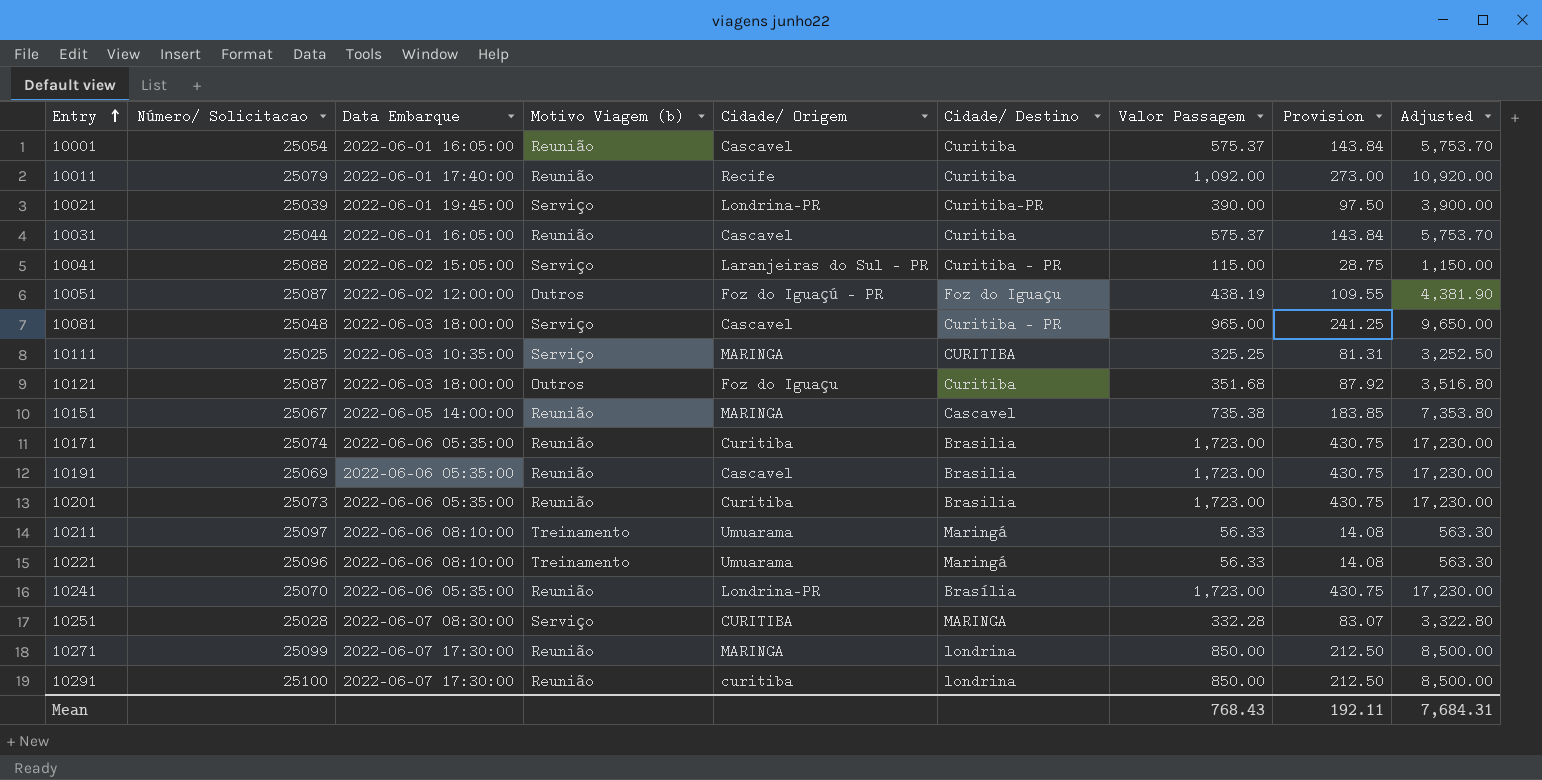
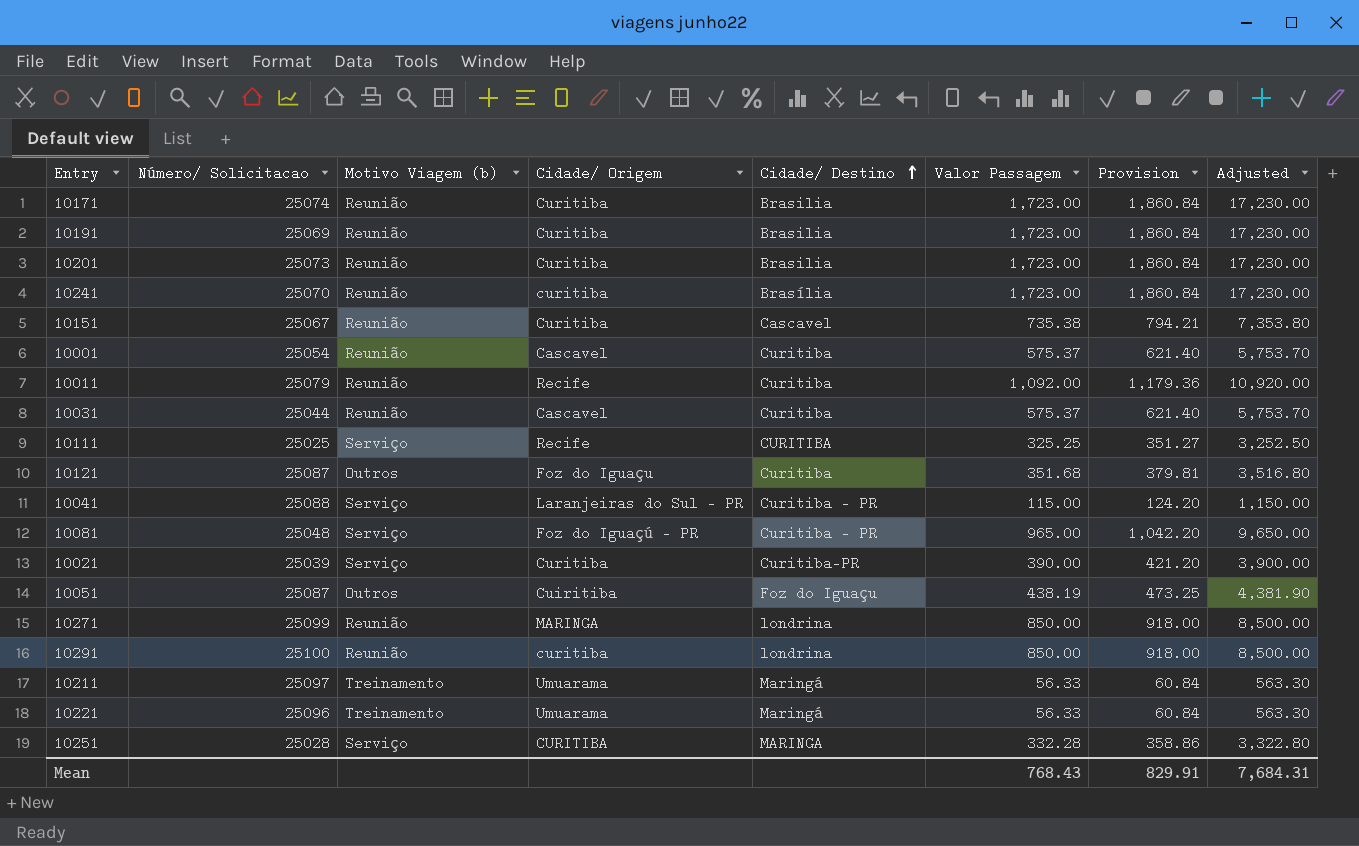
row order: Entry ascending -> Cidade/ Destino ascending
column Data Embarque | position: 3 -> none
column Provision | formula: [Valor Passagem] * 0.25 -> [Valor Passagem] * 1.08
10191 | Cidade/ Origem: Cascavel -> Curitiba
10241 | Cidade/ Origem: Londrina-PR -> curitiba
10151 | Cidade/ Origem: MARINGA -> Curitiba
10111 | Cidade/ Origem: MARINGA -> Recife
10081 | Cidade/ Origem: Cascavel -> Foz do Iguaçú - PR
10021 | Cidade/ Origem: Londrina-PR -> Curitiba
10051 | Cidade/ Origem: Foz do Iguaçú - PR -> Cuiritiba
Mean | Provision: 192.11 -> 829.91

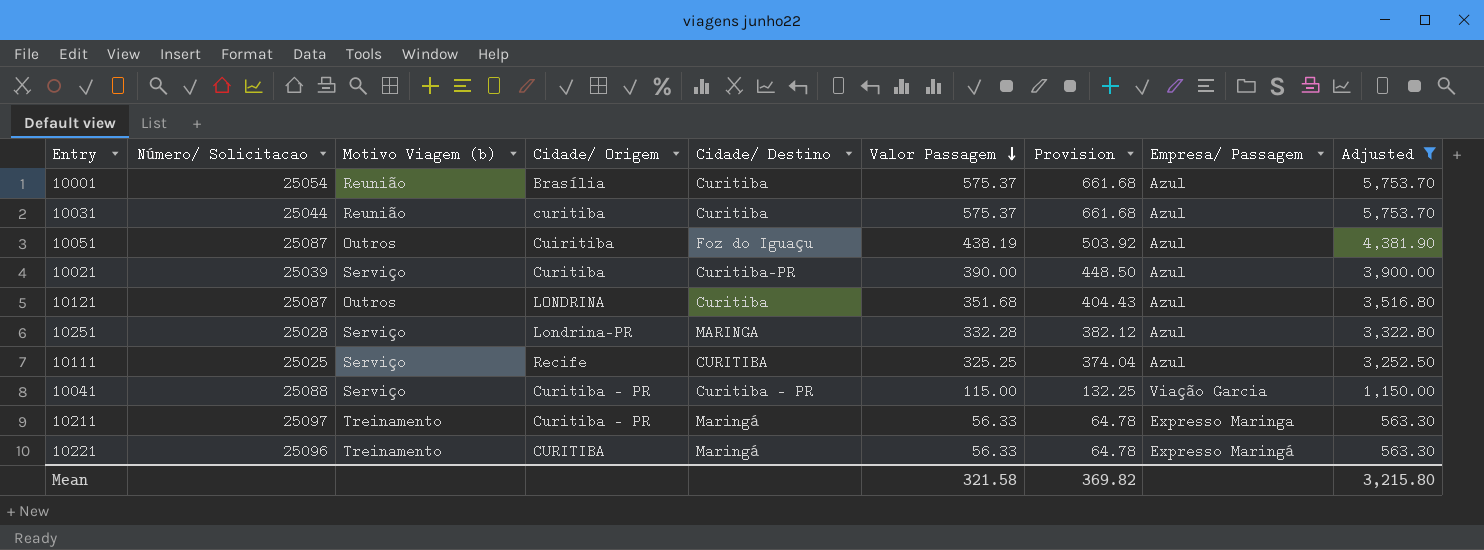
filter: none -> Adjusted <= 5,753.70
row order: Cidade/ Destino ascending -> Valor Passagem descending
column Provision | formula: [Valor Passagem] * 1.08 -> [Valor Passagem] * 1.15
column Empresa/ Passagem | position: none -> 8
10001 | Cidade/ Origem: Cascavel -> Brasília
10031 | Cidade/ Origem: Cascavel -> curitiba
10121 | Cidade/ Origem: Foz do Iguaçu -> LONDRINA
10251 | Cidade/ Origem: CURITIBA -> Londrina-PR
10041 | Cidade/ Origem: Laranjeiras do Sul - PR -> Curitiba - PR
10211 | Cidade/ Origem: Umuarama -> Curitiba - PR
10221 | Cidade/ Origem: Umuarama -> CURITIBA
Mean | Valor Passagem: 768.43 -> 321.58
Mean | Provision: 829.91 -> 369.82
Mean | Adjusted: 7,684.31 -> 3,215.80

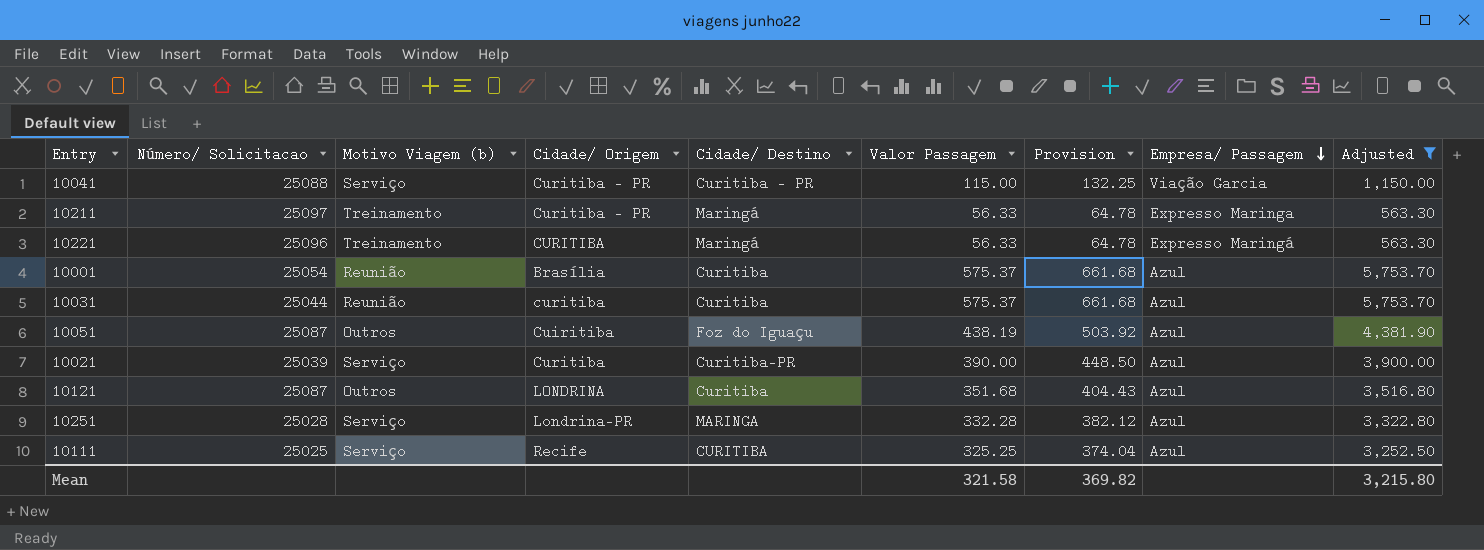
row order: Valor Passagem descending -> Empresa/ Passagem descending

